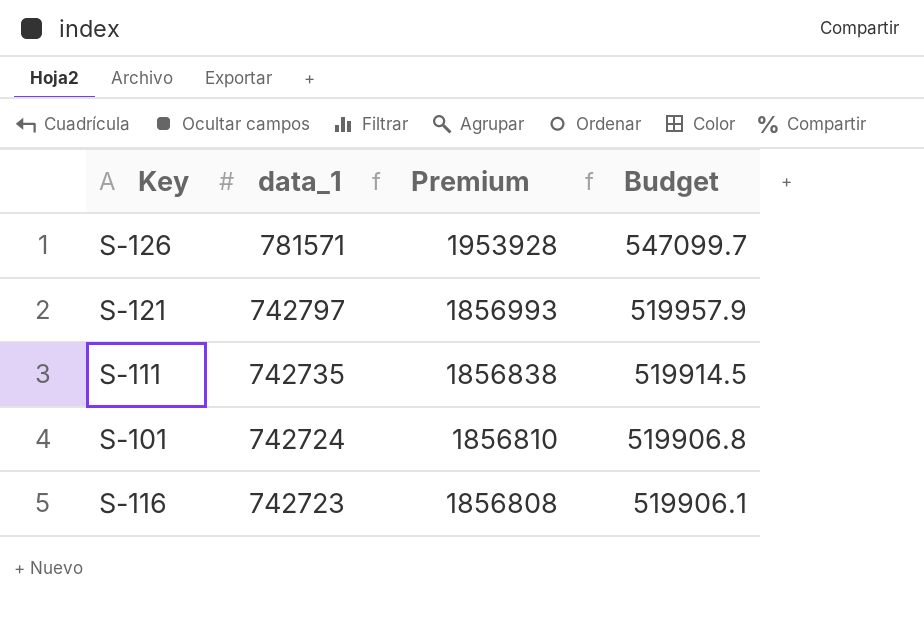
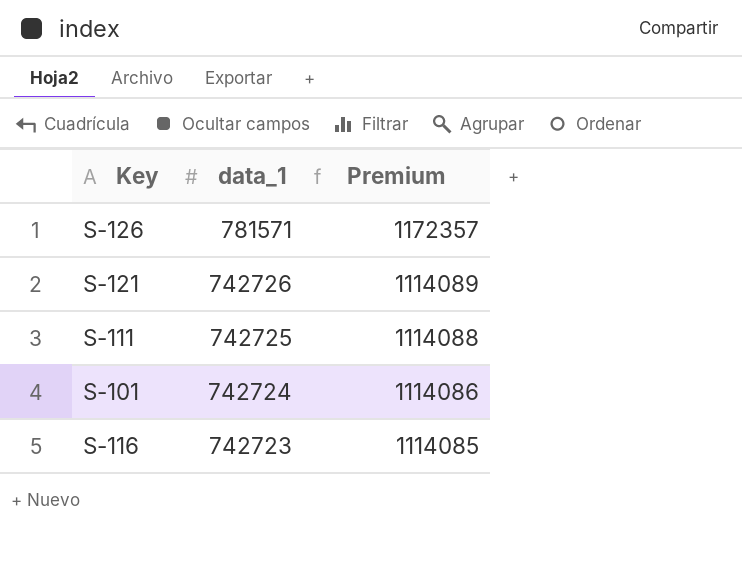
column Budget | formula: [data_1] * 0.7 -> none
column Premium | formula: [data_1] * 2.5 -> [data_1] * 1.5
S-121 | data_1: 742797 -> 742726
S-111 | data_1: 742735 -> 742725

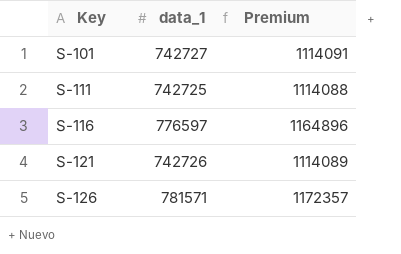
row order: data_1 descending -> Key ascending
S-101 | data_1: 742724 -> 742727
S-101 | Premium: 1114086 -> 1114091
S-116 | data_1: 742723 -> 776597
S-116 | Premium: 1114085 -> 1164896

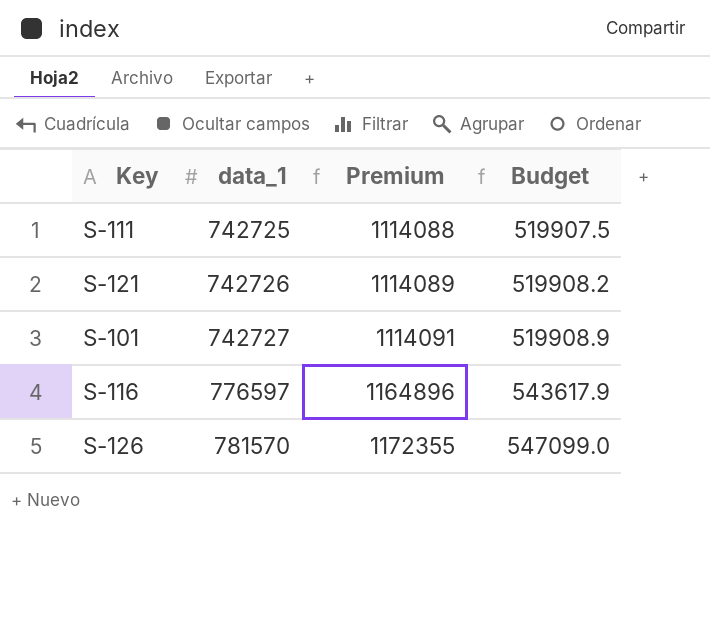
row order: Key ascending -> data_1 ascending
column Budget | formula: none -> [data_1] * 0.7
S-126 | data_1: 781571 -> 781570
S-126 | Premium: 1172357 -> 1172355

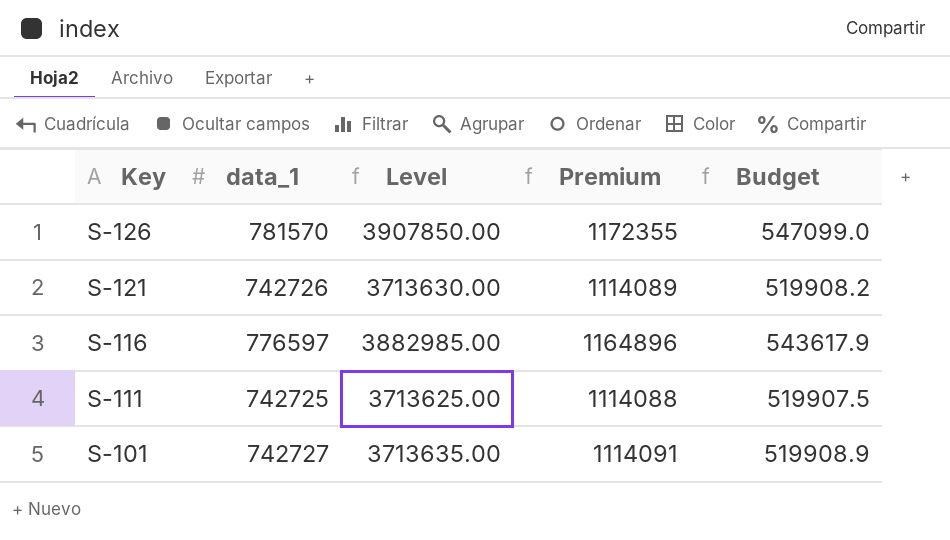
row order: data_1 ascending -> Key descending
column Level | formula: none -> [data_1] * 5

